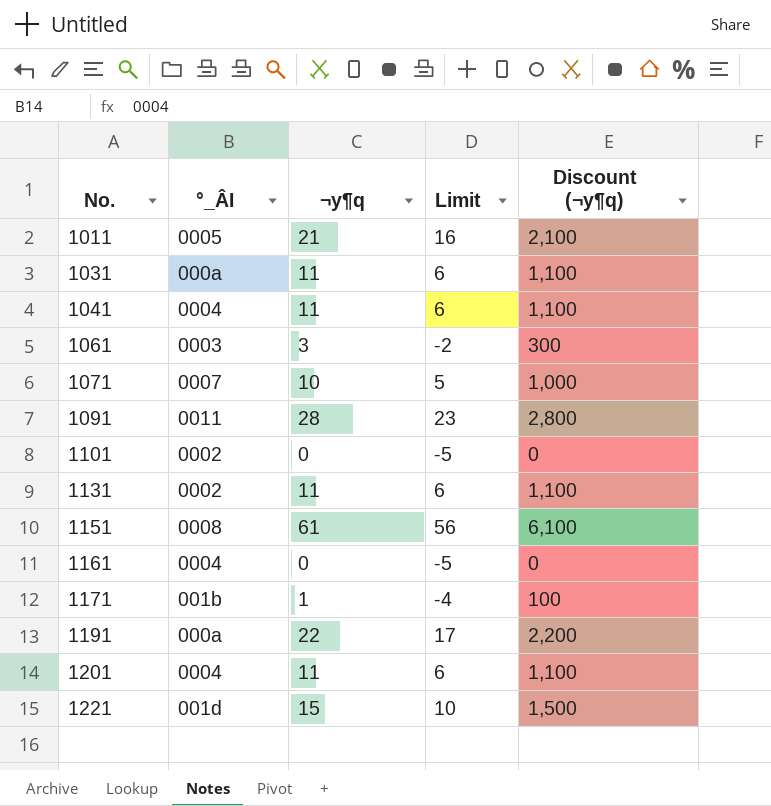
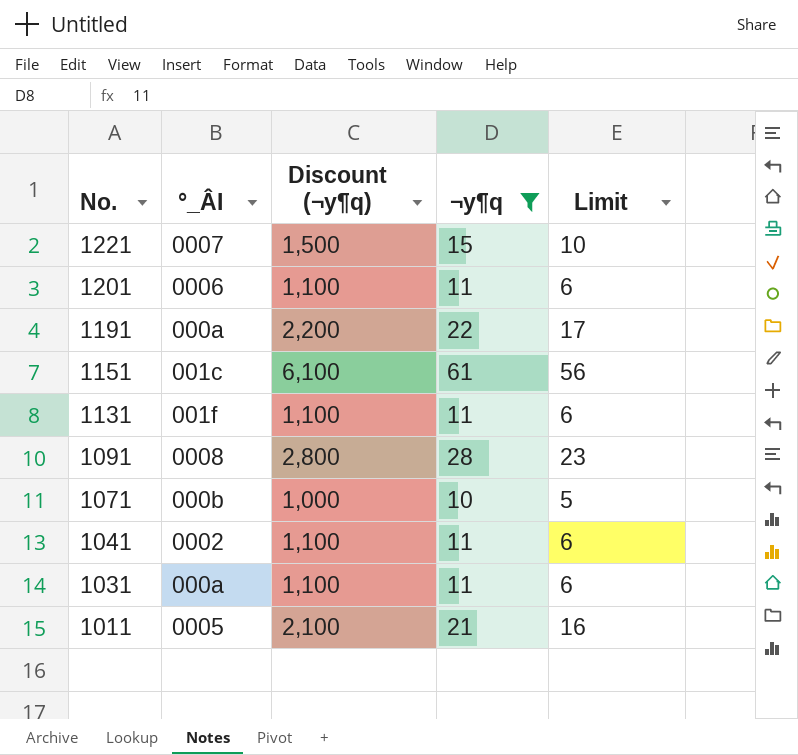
filter: none -> ¬y¶q >= 10
row order: No. ascending -> No. descending
column Discount (¬y¶q) | position: 5 -> 3
1221 | °_ÂI: 001d -> 0007
1201 | °_ÂI: 0004 -> 0006
1151 | °_ÂI: 0008 -> 001c
1131 | °_ÂI: 0002 -> 001f
1091 | °_ÂI: 0011 -> 0008
1071 | °_ÂI: 0007 -> 000b
1041 | °_ÂI: 0004 -> 0002

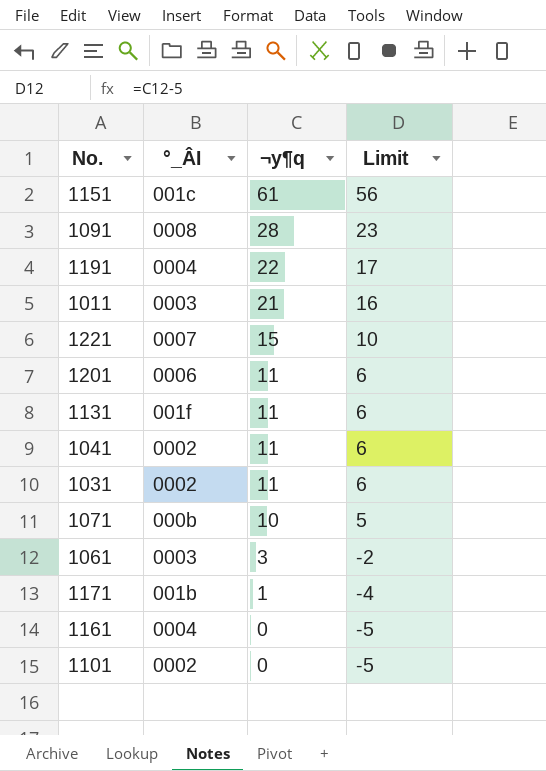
filter: ¬y¶q >= 10 -> none
row order: No. descending -> ¬y¶q descending
column Discount (¬y¶q) | formula: [¬y¶q] * 100 -> none
1191 | °_ÂI: 000a -> 0004
1011 | °_ÂI: 0005 -> 0003
1031 | °_ÂI: 000a -> 0002

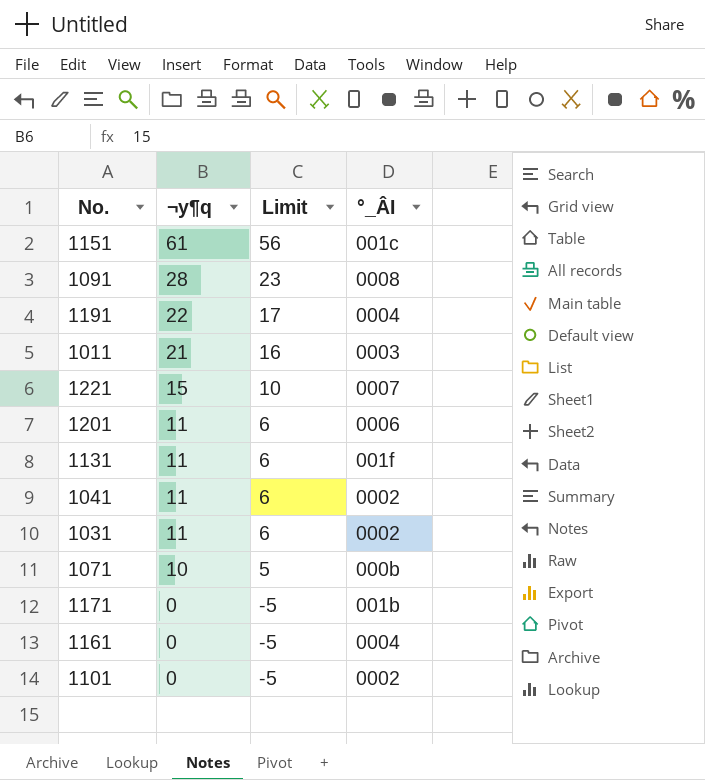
column °_ÂI | position: 2 -> 4
row 1061: 0003 | 3 | -2 -> none
1171 | ¬y¶q: 1 -> 0
1171 | Limit: -4 -> -5

